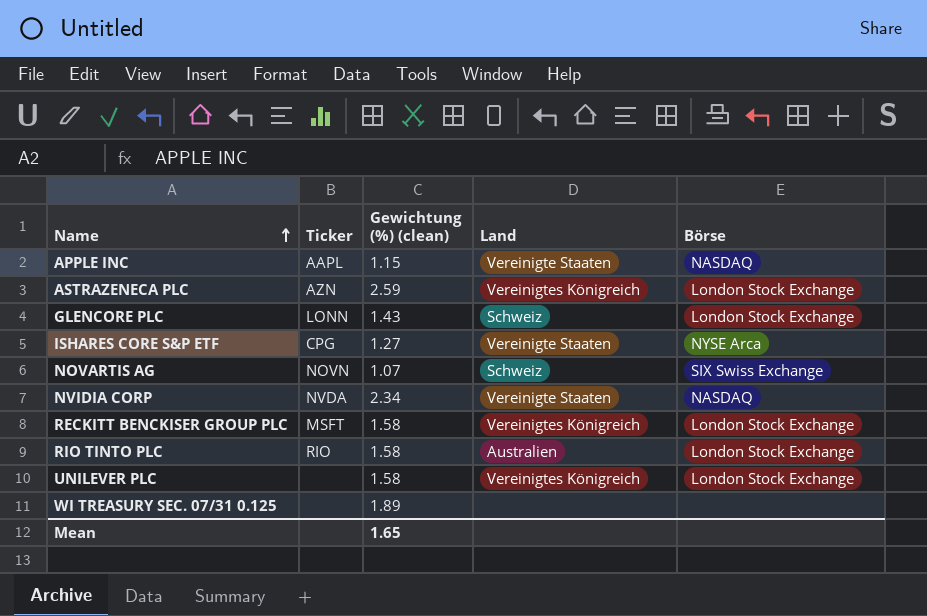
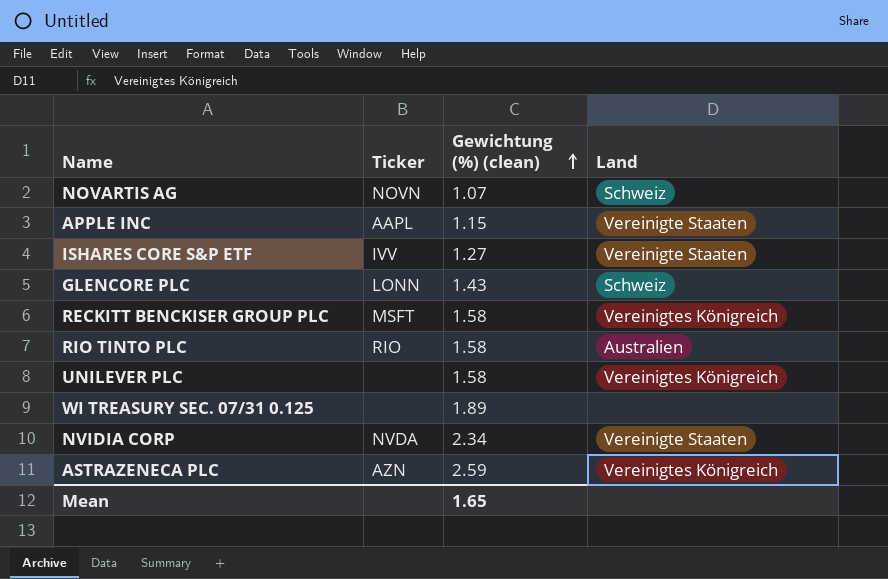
row order: Name ascending -> Gewichtung (%) (clean) ascending
column Börse | position: 5 -> none
ISHARES CORE S&P ETF | Ticker: CPG -> IVV

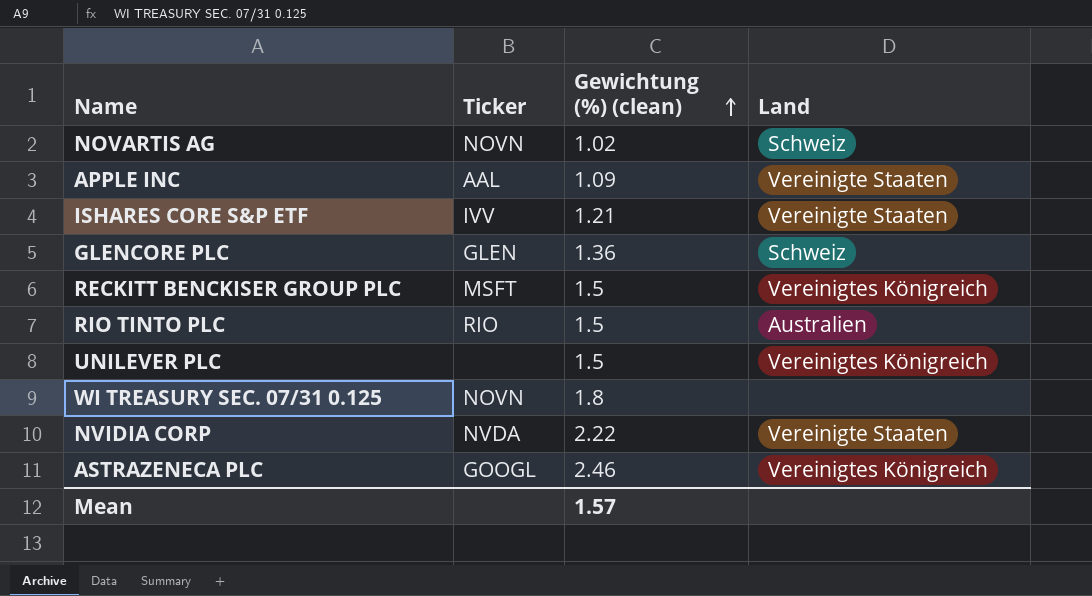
NOVARTIS AG | Gewichtung (%) (clean): 1.07 -> 1.02
APPLE INC | Ticker: AAPL -> AAL
APPLE INC | Gewichtung (%) (clean): 1.15 -> 1.09
ISHARES CORE S&P ETF | Gewichtung (%) (clean): 1.27 -> 1.21
GLENCORE PLC | Ticker: LONN -> GLEN
GLENCORE PLC | Gewichtung (%) (clean): 1.43 -> 1.36
RECKITT BENCKISER GROUP PLC | Gewichtung (%) (clean): 1.58 -> 1.5
RIO TINTO PLC | Gewichtung (%) (clean): 1.58 -> 1.5
UNILEVER PLC | Gewichtung (%) (clean): 1.58 -> 1.5
WI TREASURY SEC. 07/31 0.125 | Ticker: none -> NOVN
WI TREASURY SEC. 07/31 0.125 | Gewichtung (%) (clean): 1.89 -> 1.8
NVIDIA CORP | Gewichtung (%) (clean): 2.34 -> 2.22
ASTRAZENECA PLC | Ticker: AZN -> GOOGL
ASTRAZENECA PLC | Gewichtung (%) (clean): 2.59 -> 2.46
Mean | Gewichtung (%) (clean): 1.65 -> 1.57

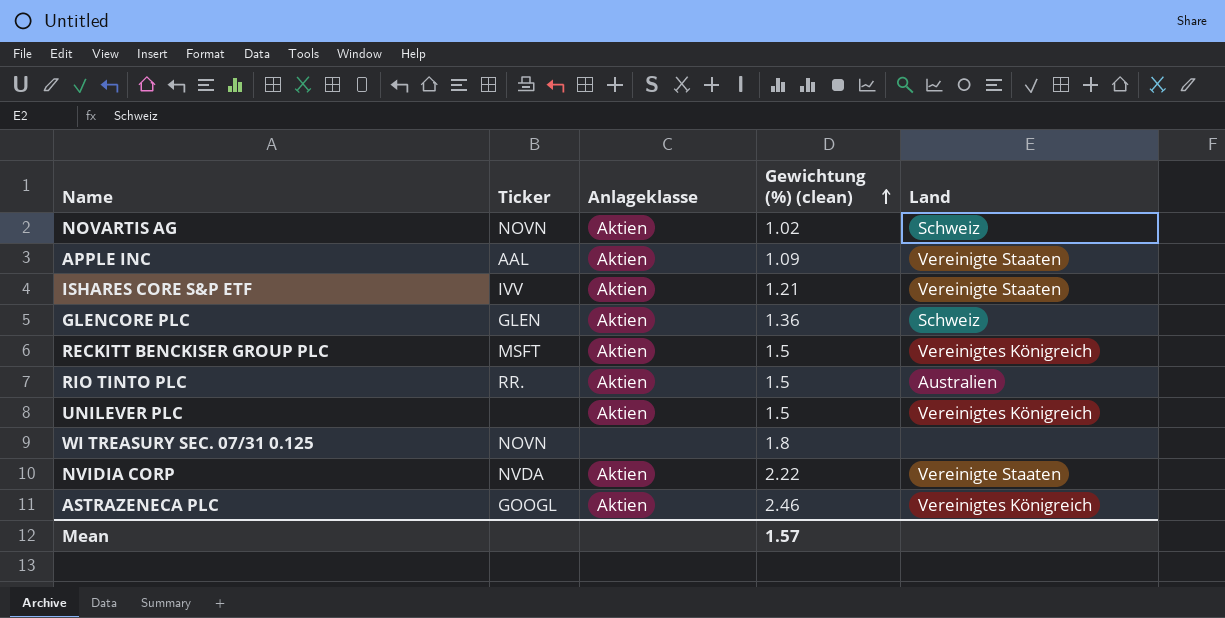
column Anlageklasse | position: none -> 3
RIO TINTO PLC | Ticker: RIO -> RR.

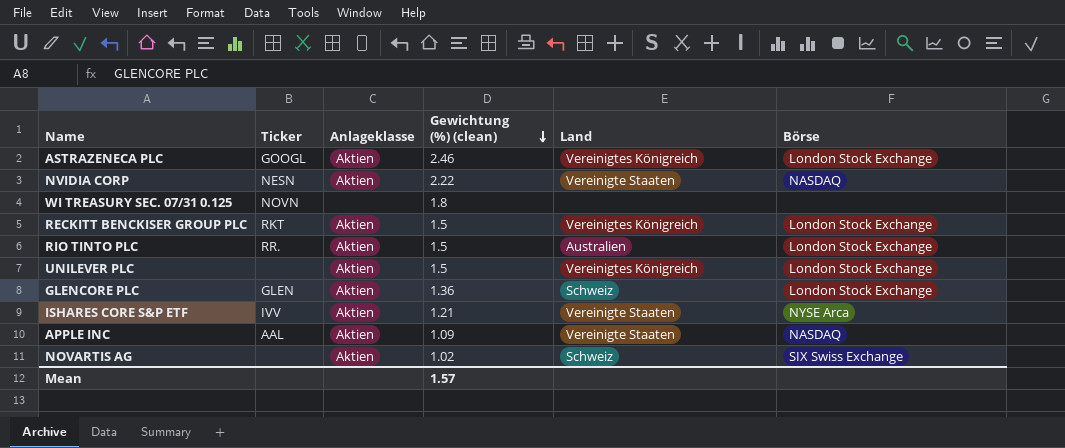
row order: Gewichtung (%) (clean) ascending -> Gewichtung (%) (clean) descending
column Börse | position: none -> 6
NVIDIA CORP | Ticker: NVDA -> NESN
RECKITT BENCKISER GROUP PLC | Ticker: MSFT -> RKT
NOVARTIS AG | Ticker: NOVN -> none

